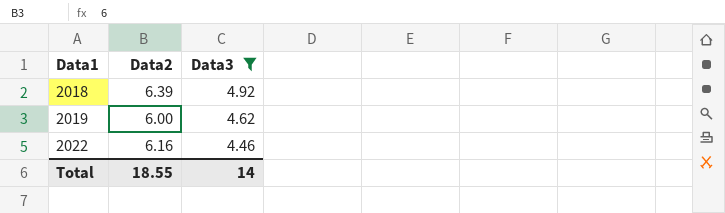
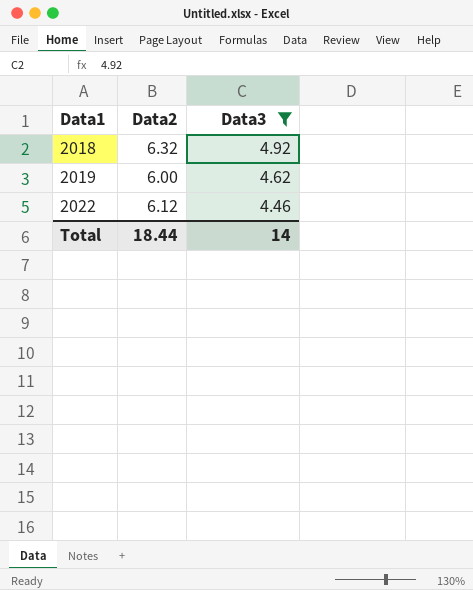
2018 | Data2: 6.39 -> 6.32
2022 | Data2: 6.16 -> 6.12
Total | Data2: 18.55 -> 18.44

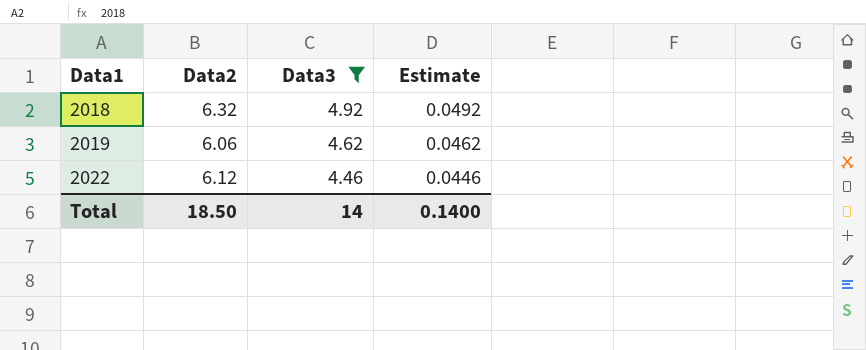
column Estimate | formula: none -> [Data3] * 0.01
2019 | Data2: 6.00 -> 6.06
Total | Data2: 18.44 -> 18.50

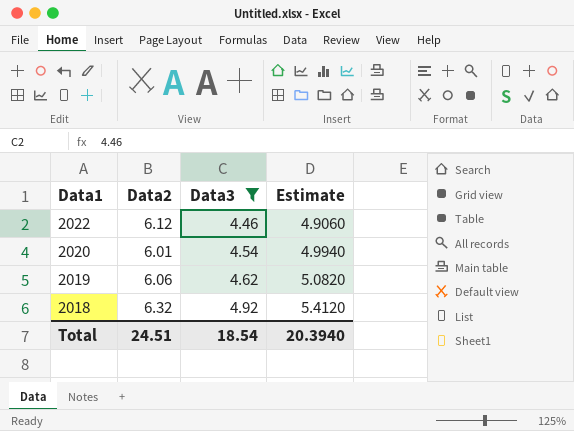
row order: Data1 ascending -> Data1 descending
column Estimate | formula: [Data3] * 0.01 -> [Data3] * 1.1
row 2020: none -> 6.01 | 4.54 | 4.9940
Total | Data2: 18.50 -> 24.51
Total | Data3: 14 -> 18.54
Total | Estimate: 0.1400 -> 20.3940

